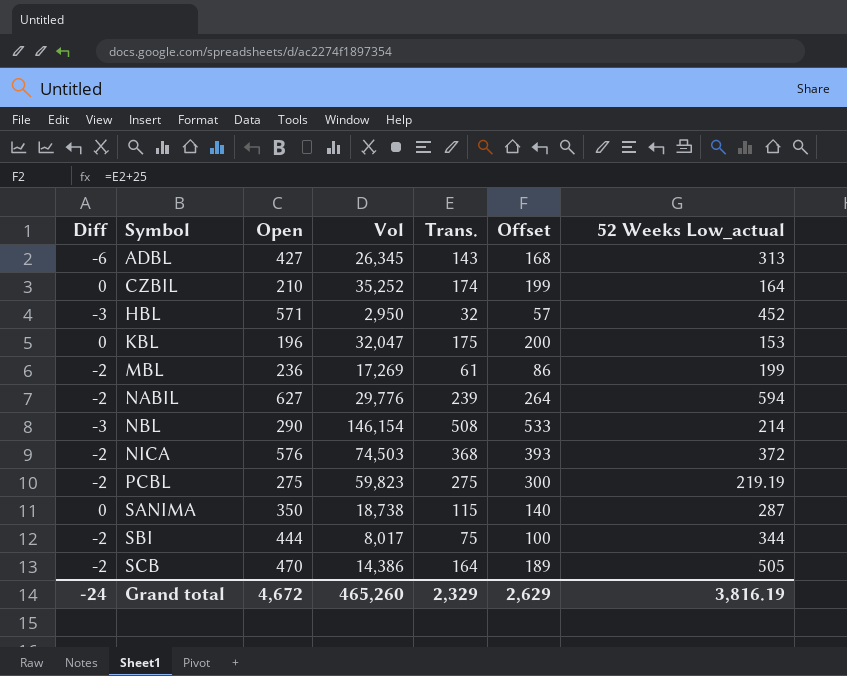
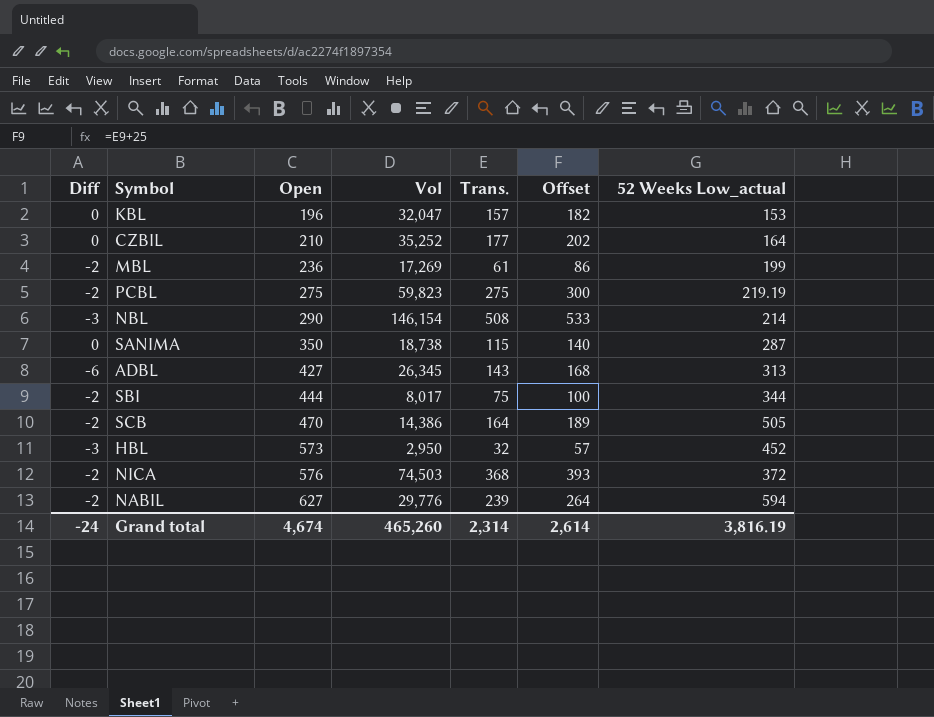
row order: Symbol ascending -> Open ascending
KBL | Trans.: 175 -> 157
KBL | Offset: 200 -> 182
CZBIL | Trans.: 174 -> 177
CZBIL | Offset: 199 -> 202
HBL | Open: 571 -> 573
Grand total | Open: 4,672 -> 4,674
Grand total | Trans.: 2,329 -> 2,314
Grand total | Offset: 2,629 -> 2,614

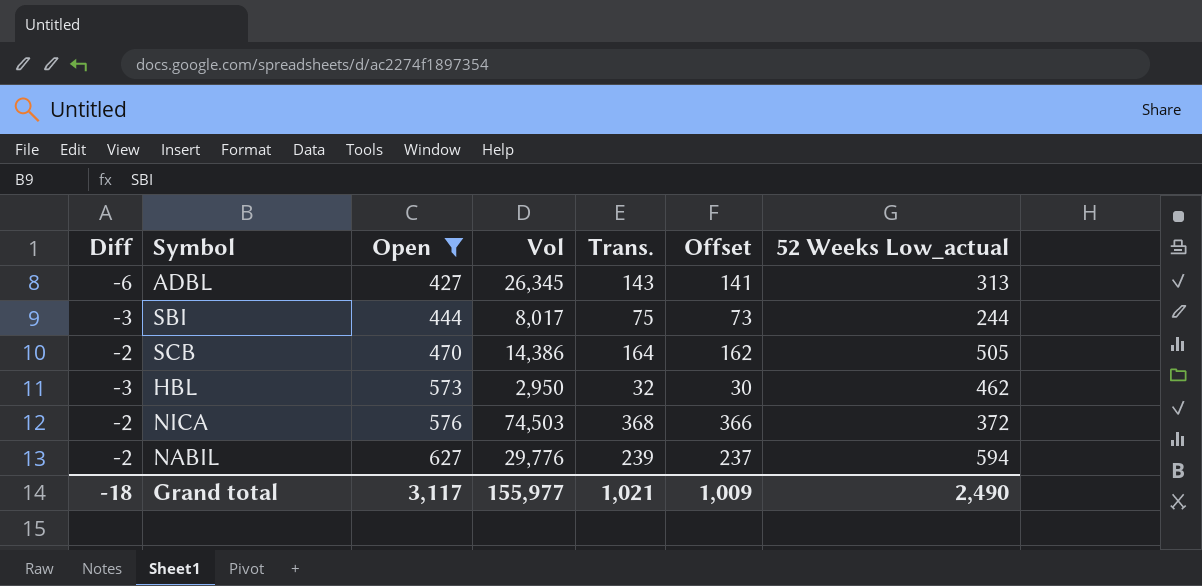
filter: none -> Open >= 427
column Offset | formula: [Trans.] + 25 -> [Trans.] - 2
SBI | Diff: -2 -> -3
SBI | 52 Weeks Low_actual: 344 -> 244
HBL | 52 Weeks Low_actual: 452 -> 462
Grand total | Diff: -24 -> -18
Grand total | Open: 4,674 -> 3,117
Grand total | Vol: 465,260 -> 155,977
Grand total | Trans.: 2,314 -> 1,021
Grand total | Offset: 2,614 -> 1,009
Grand total | 52 Weeks Low_actual: 3,816.19 -> 2,490

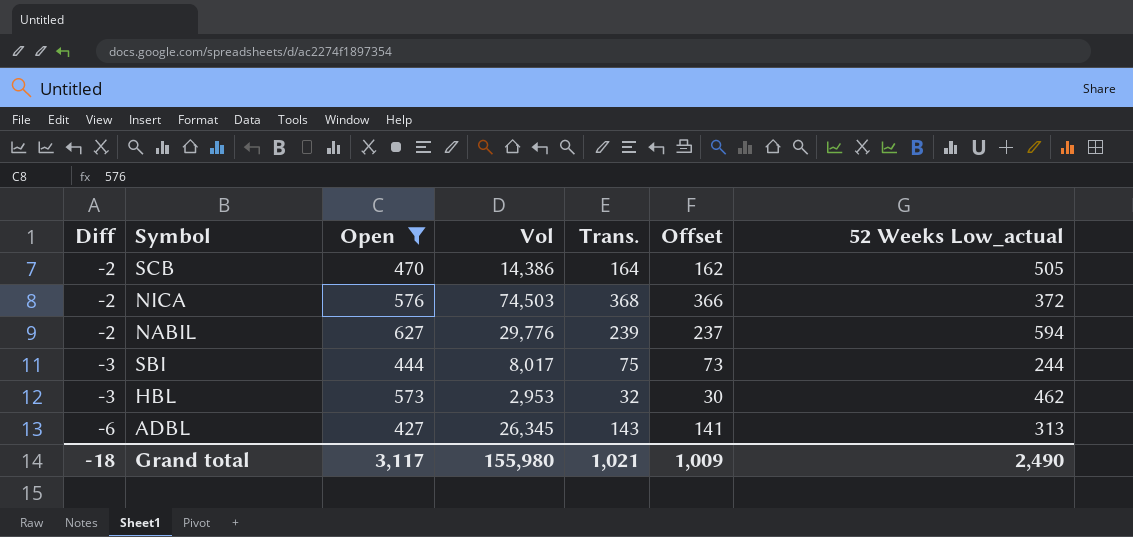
row order: Open ascending -> Diff descending
HBL | Vol: 2,950 -> 2,953
Grand total | Vol: 155,977 -> 155,980

